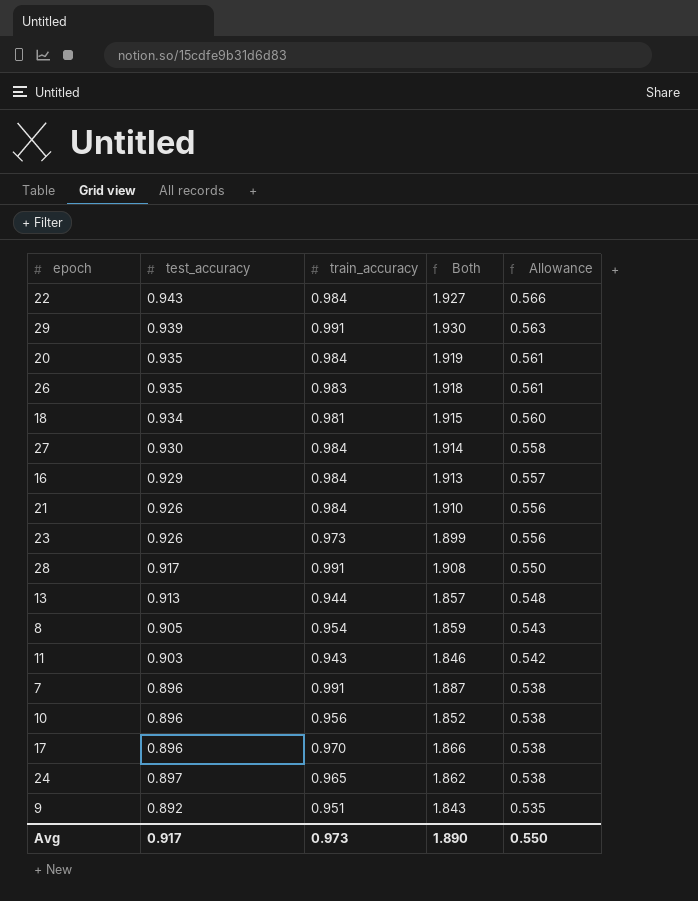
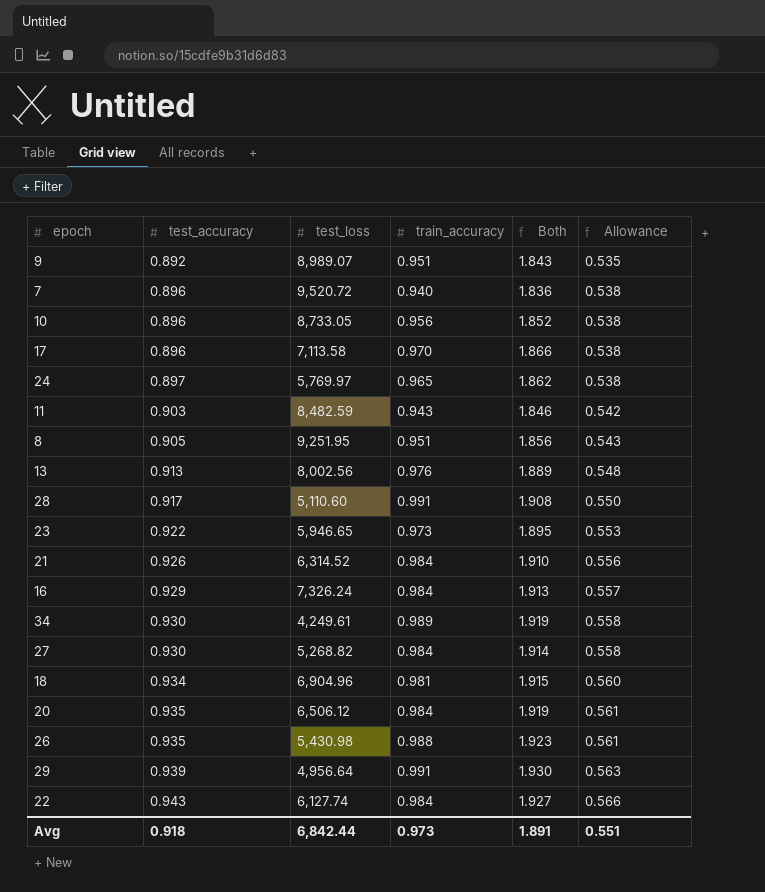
row order: Allowance descending -> test_accuracy ascending
column test_loss | position: none -> 3
7 | train_accuracy: 0.991 -> 0.940
7 | Both: 1.887 -> 1.836
8 | train_accuracy: 0.954 -> 0.951
8 | Both: 1.859 -> 1.856
13 | train_accuracy: 0.944 -> 0.976
13 | Both: 1.857 -> 1.889
23 | test_accuracy: 0.926 -> 0.922
23 | Both: 1.899 -> 1.895
23 | Allowance: 0.556 -> 0.553
row 34: none -> 0.930 | 4,249.61 | 0.989 | 1.919 | 0.558
26 | train_accuracy: 0.983 -> 0.988
26 | Both: 1.918 -> 1.923
Avg | test_accuracy: 0.917 -> 0.918
Avg | Both: 1.890 -> 1.891
Avg | Allowance: 0.550 -> 0.551

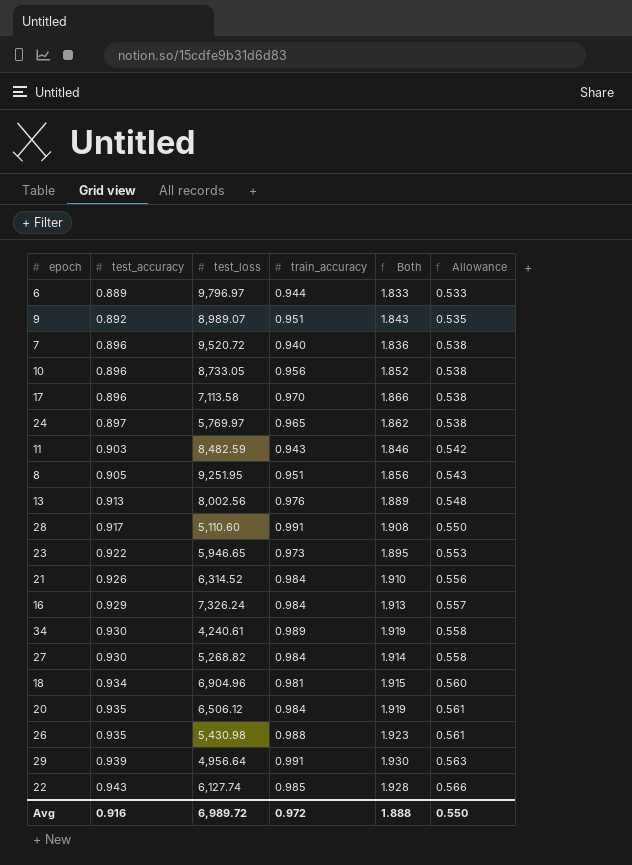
row 6: none -> 0.889 | 9,796.97 | 0.944 | 1.833 | 0.533
34 | test_loss: 4,249.61 -> 4,240.61
22 | train_accuracy: 0.984 -> 0.985
22 | Both: 1.927 -> 1.928
Avg | test_accuracy: 0.918 -> 0.916
Avg | test_loss: 6,842.44 -> 6,989.72
Avg | train_accuracy: 0.973 -> 0.972
Avg | Both: 1.891 -> 1.888
Avg | Allowance: 0.551 -> 0.550

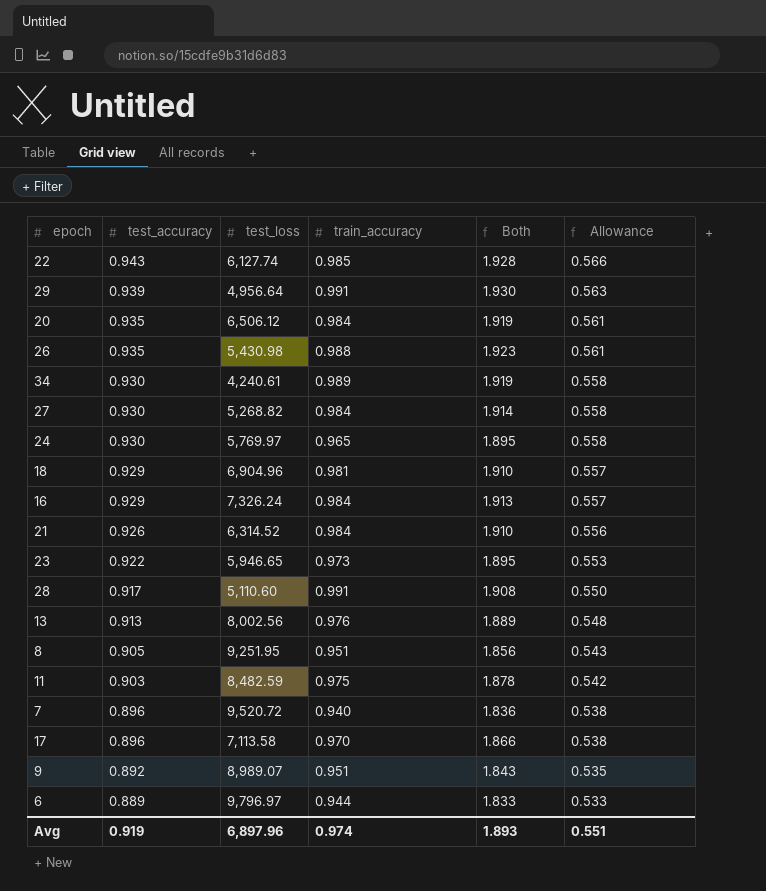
row order: test_accuracy ascending -> test_accuracy descending
row 10: 0.896 | 8,733.05 | 0.956 | 1.852 | 0.538 -> none
24 | test_accuracy: 0.897 -> 0.930
24 | Both: 1.862 -> 1.895
24 | Allowance: 0.538 -> 0.558
18 | test_accuracy: 0.934 -> 0.929
18 | Both: 1.915 -> 1.910
18 | Allowance: 0.560 -> 0.557
11 | train_accuracy: 0.943 -> 0.975
11 | Both: 1.846 -> 1.878
Avg | test_accuracy: 0.916 -> 0.919
Avg | test_loss: 6,989.72 -> 6,897.96
Avg | train_accuracy: 0.972 -> 0.974
Avg | Both: 1.888 -> 1.893
Avg | Allowance: 0.550 -> 0.551

